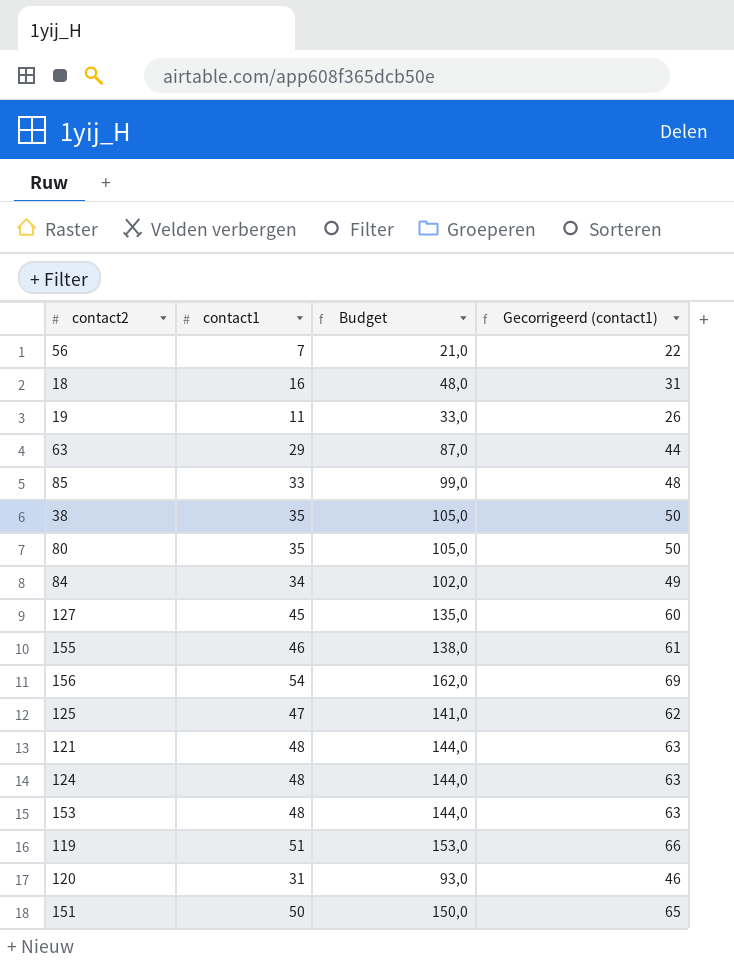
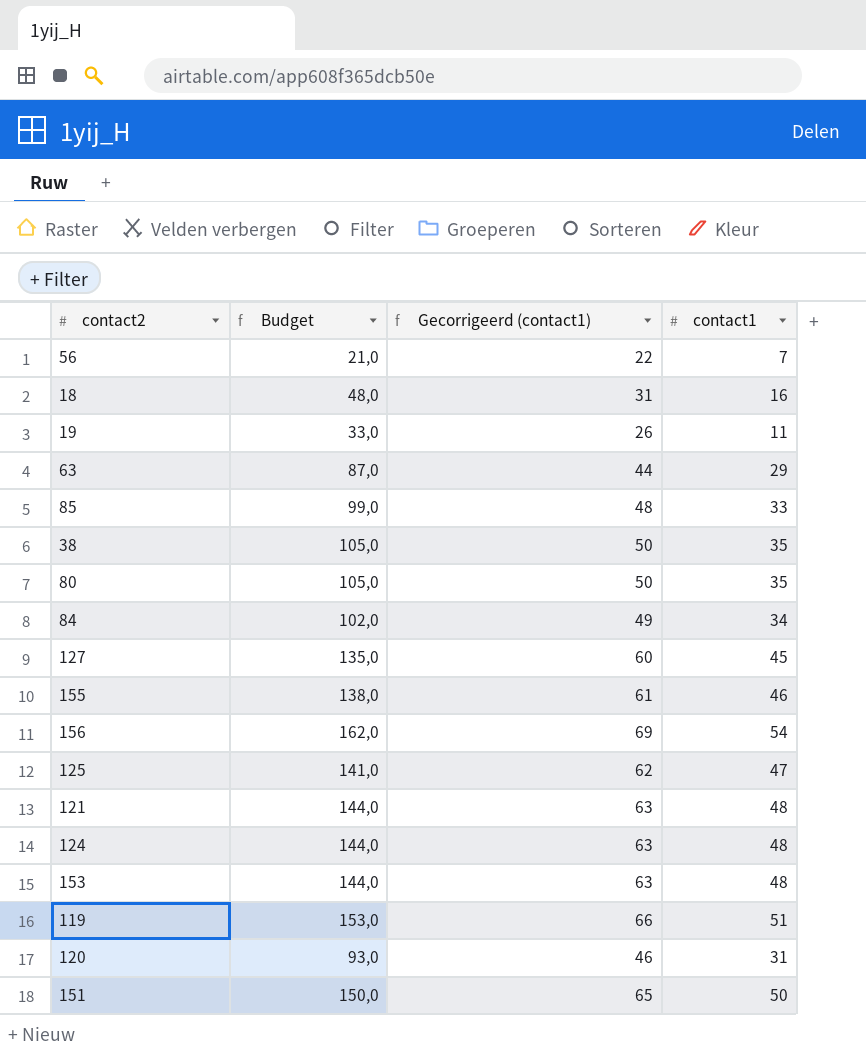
column contact1 | position: 2 -> 4

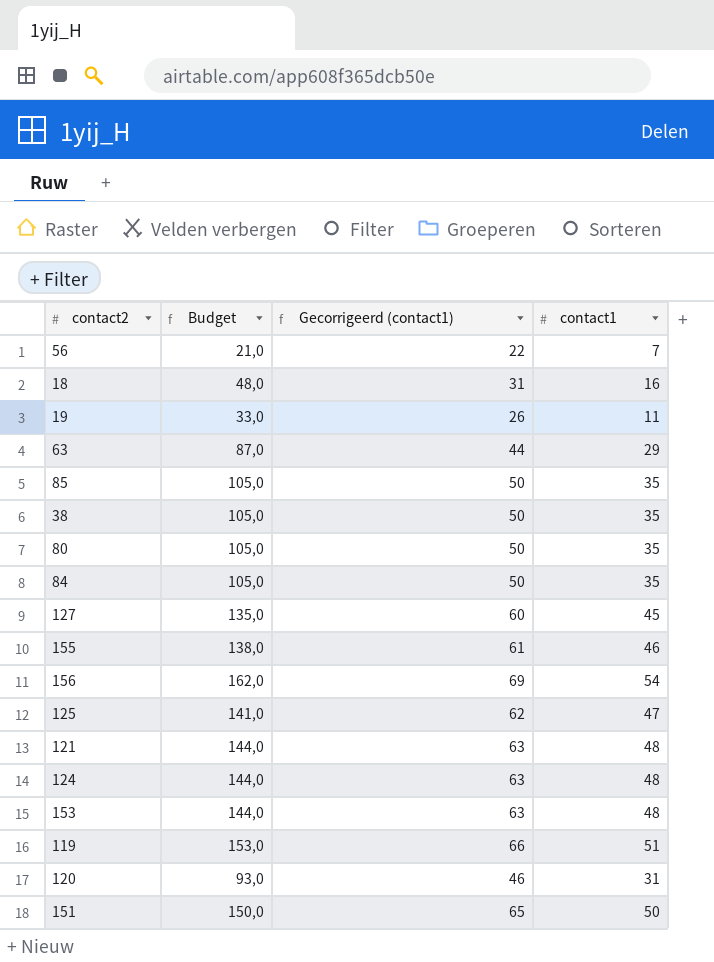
85 | Budget: 99,0 -> 105,0
85 | Gecorrigeerd (contact1): 48 -> 50
85 | contact1: 33 -> 35
84 | Budget: 102,0 -> 105,0
84 | Gecorrigeerd (contact1): 49 -> 50
84 | contact1: 34 -> 35

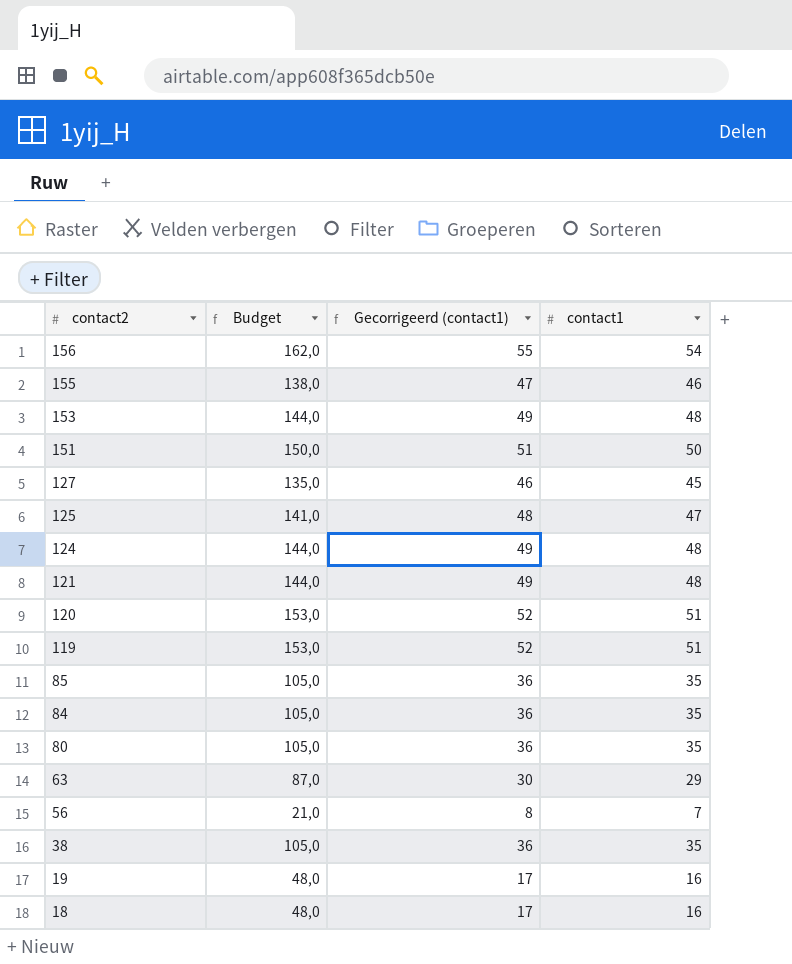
row order: none -> contact2 descending
column Gecorrigeerd (contact1) | formula: [contact1] + 15 -> [contact1] + 1
120 | Budget: 93,0 -> 153,0
120 | contact1: 31 -> 51
19 | Budget: 33,0 -> 48,0
19 | contact1: 11 -> 16

